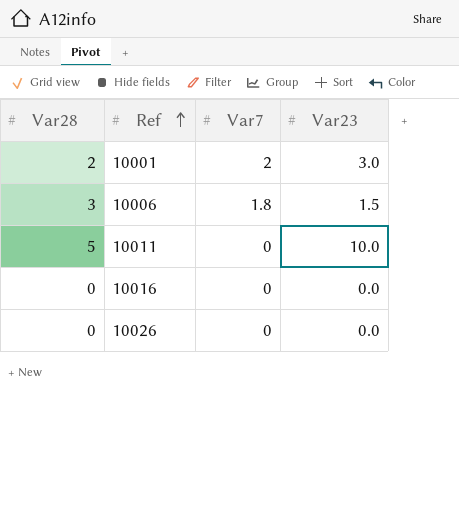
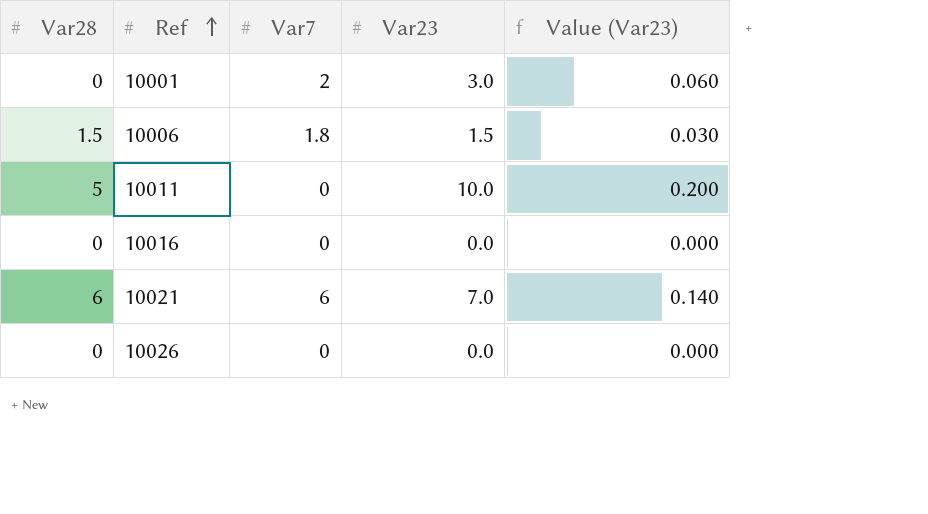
column Value (Var23) | formula: none -> [Var23] * 0.02
10001 | Var28: 2 -> 0
10006 | Var28: 3 -> 1.5
row 10021: none -> 6 | 6 | 7.0 | 0.140

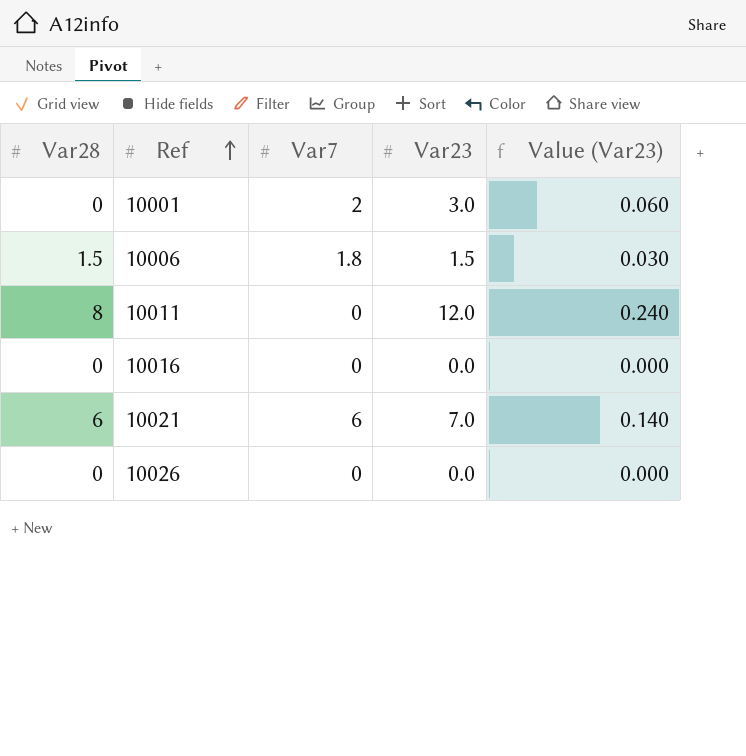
10011 | Var28: 5 -> 8
10011 | Var23: 10.0 -> 12.0
10011 | Value (Var23): 0.200 -> 0.240

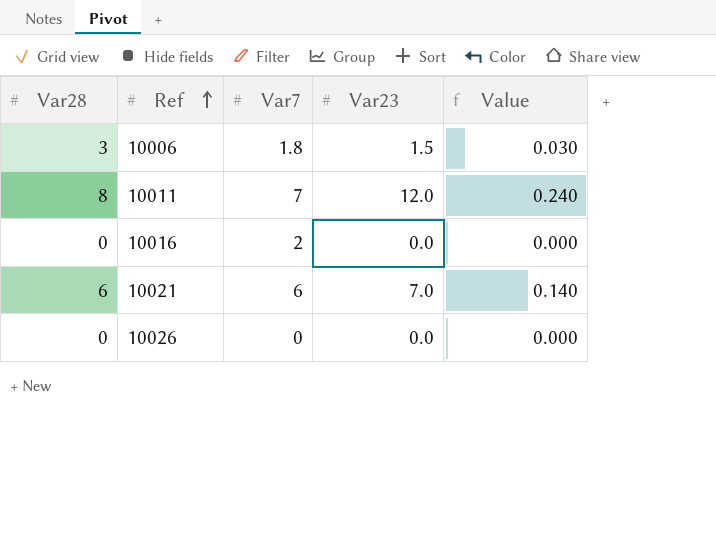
column name: Value (Var23) -> Value
row 10001: 0 | 2 | 3.0 | 0.060 -> none
10006 | Var28: 1.5 -> 3
10011 | Var7: 0 -> 7
10016 | Var7: 0 -> 2

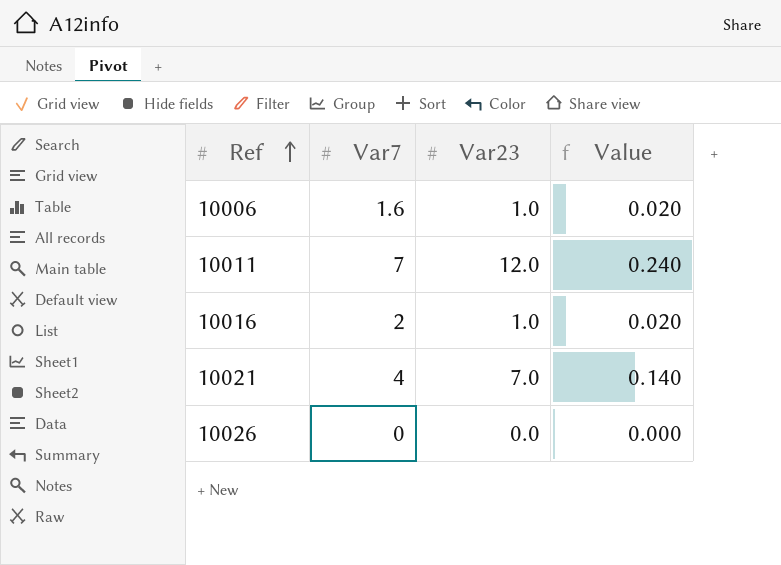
column Var28 | position: 1 -> none
10006 | Var7: 1.8 -> 1.6
10006 | Var23: 1.5 -> 1.0
10006 | Value: 0.030 -> 0.020
10016 | Var23: 0.0 -> 1.0
10016 | Value: 0.000 -> 0.020
10021 | Var7: 6 -> 4

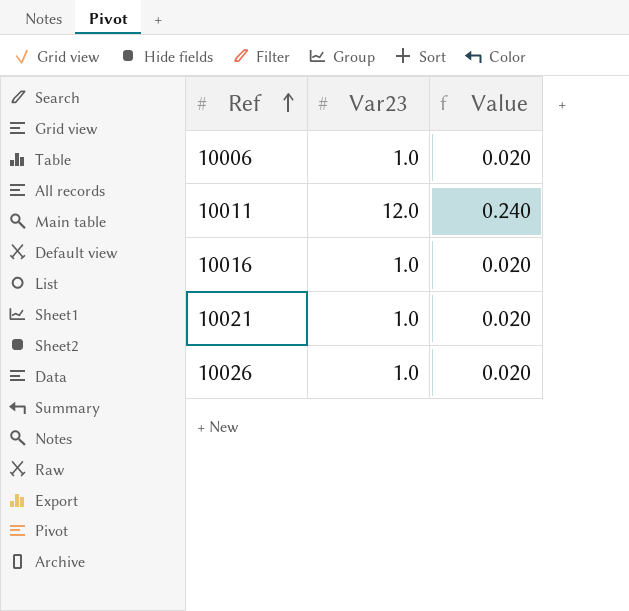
column Var7 | position: 2 -> none
10021 | Var23: 7.0 -> 1.0
10021 | Value: 0.140 -> 0.020
10026 | Var23: 0.0 -> 1.0
10026 | Value: 0.000 -> 0.020

